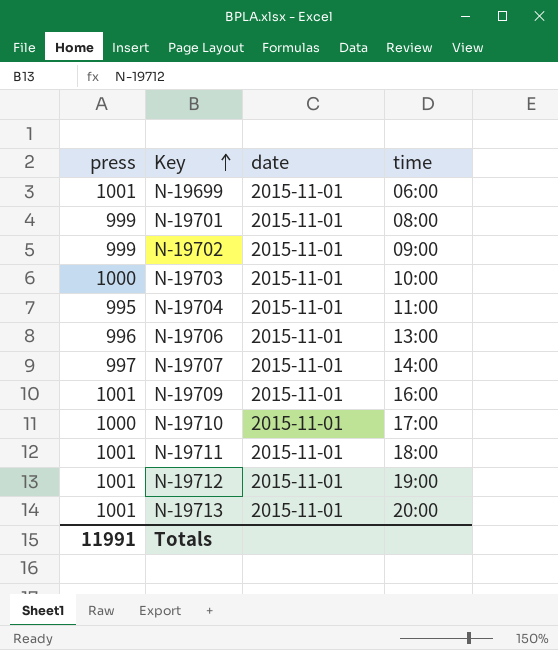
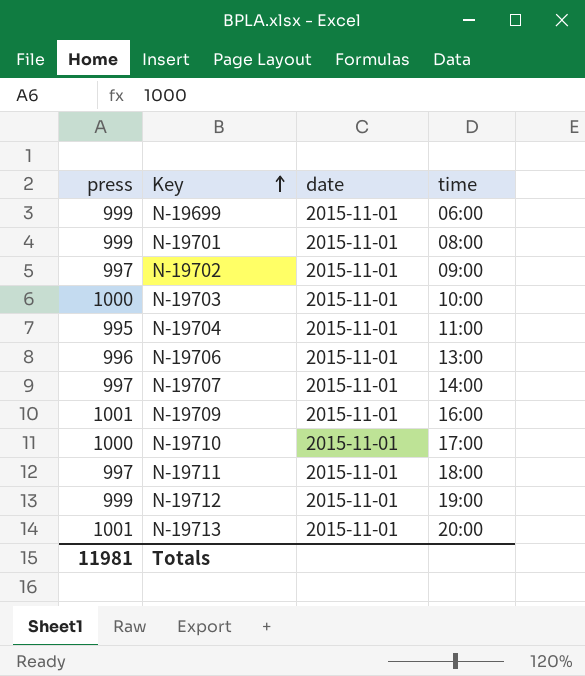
N-19699 | press: 1001 -> 999
N-19702 | press: 999 -> 997
N-19711 | press: 1001 -> 997
N-19712 | press: 1001 -> 999
Totals | press: 11991 -> 11981

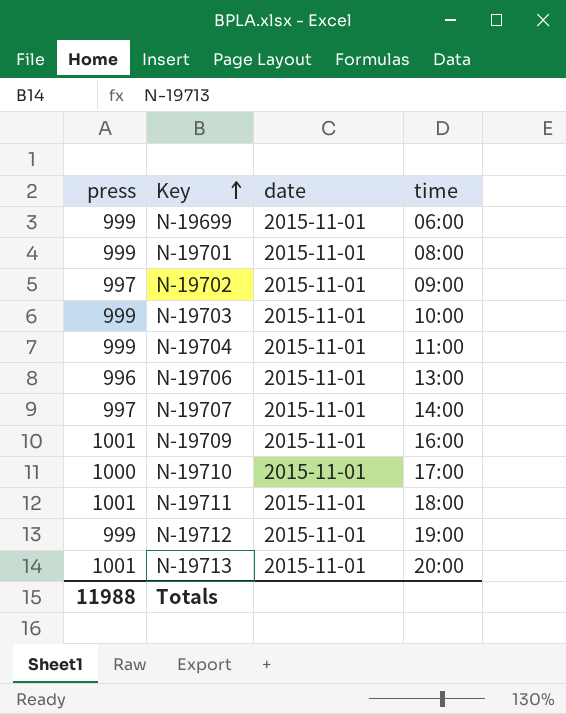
N-19703 | press: 1000 -> 999
N-19704 | press: 995 -> 999
N-19711 | press: 997 -> 1001
Totals | press: 11981 -> 11988

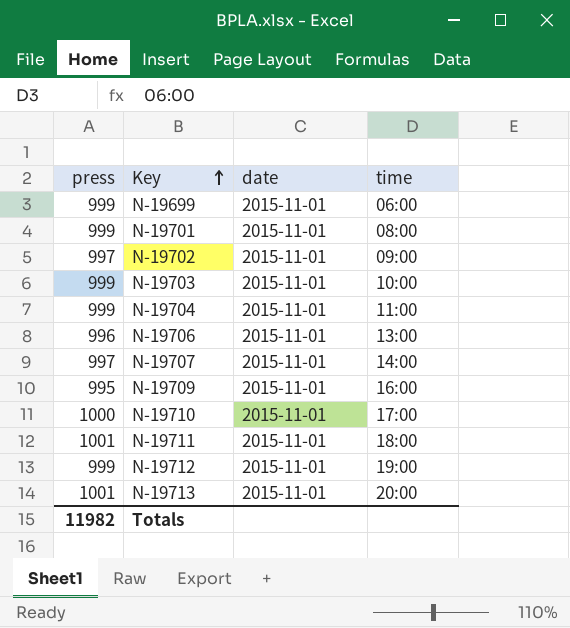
N-19709 | press: 1001 -> 995
Totals | press: 11988 -> 11982

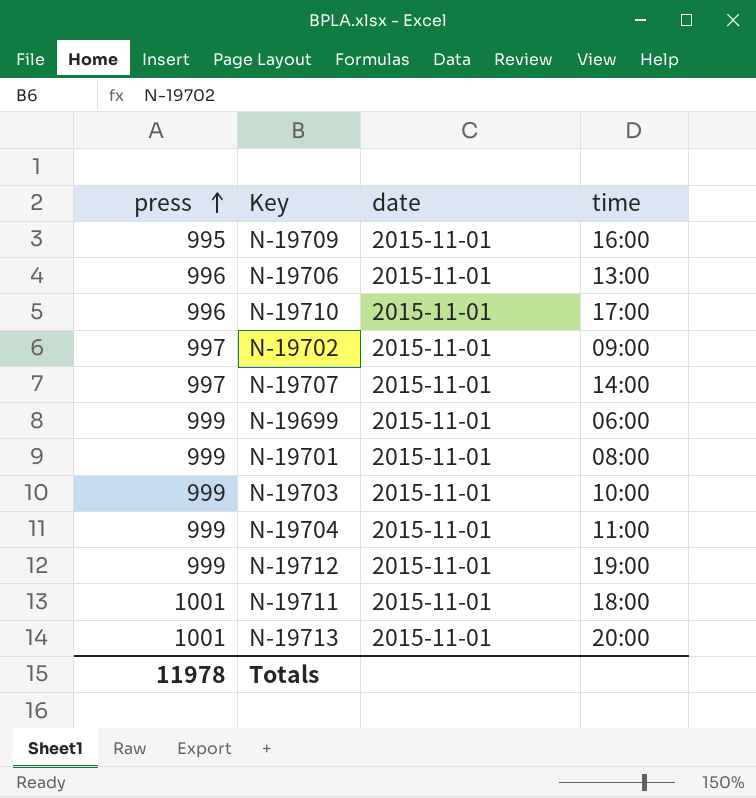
row order: Key ascending -> press ascending
N-19710 | press: 1000 -> 996
Totals | press: 11982 -> 11978

